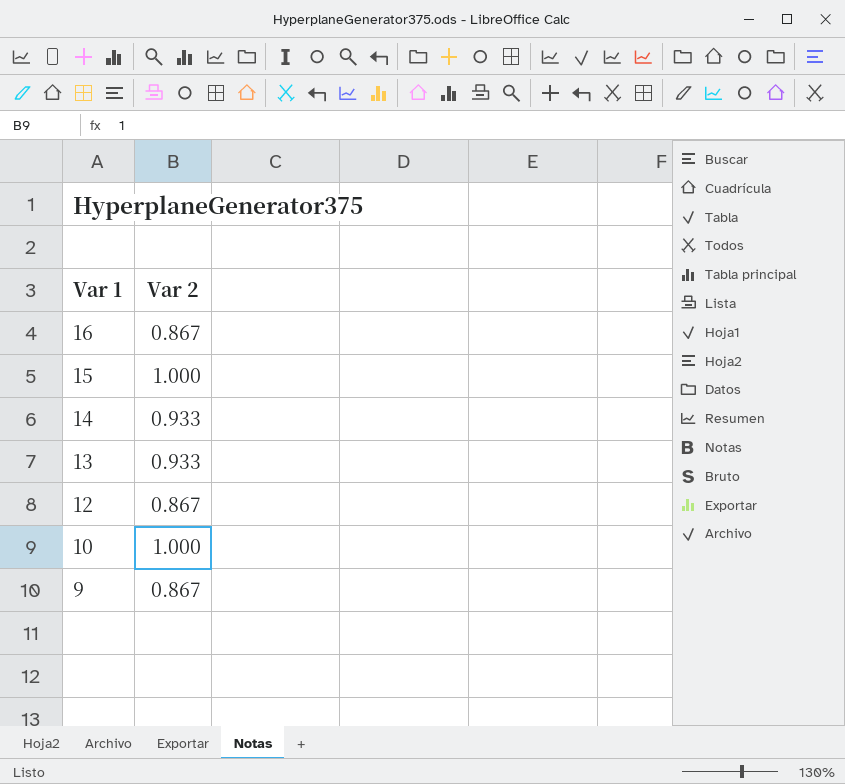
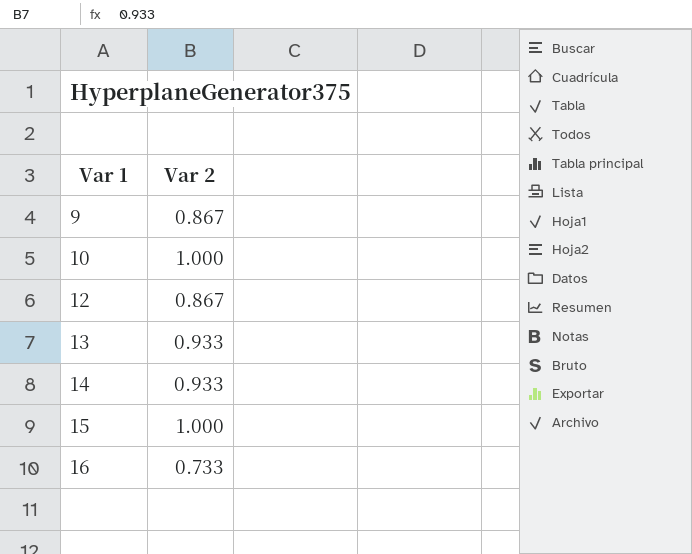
row order: Var 1 descending -> Var 1 ascending
16 | Var 2: 0.867 -> 0.733

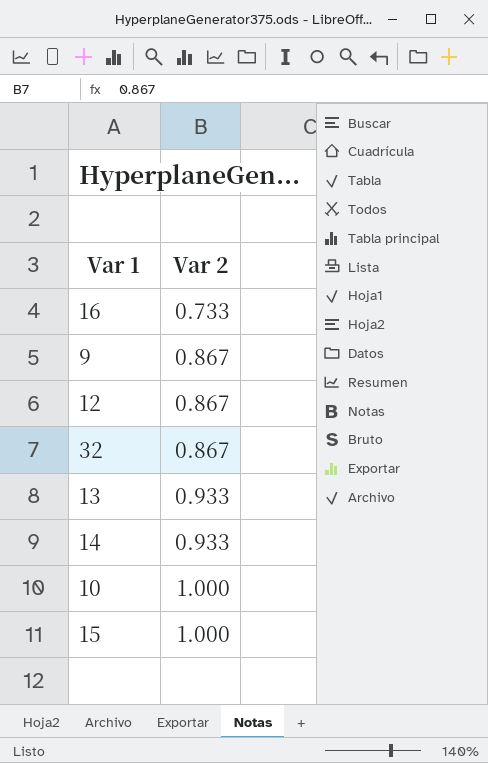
row order: Var 1 ascending -> Var 2 ascending
row 32: none -> 0.867

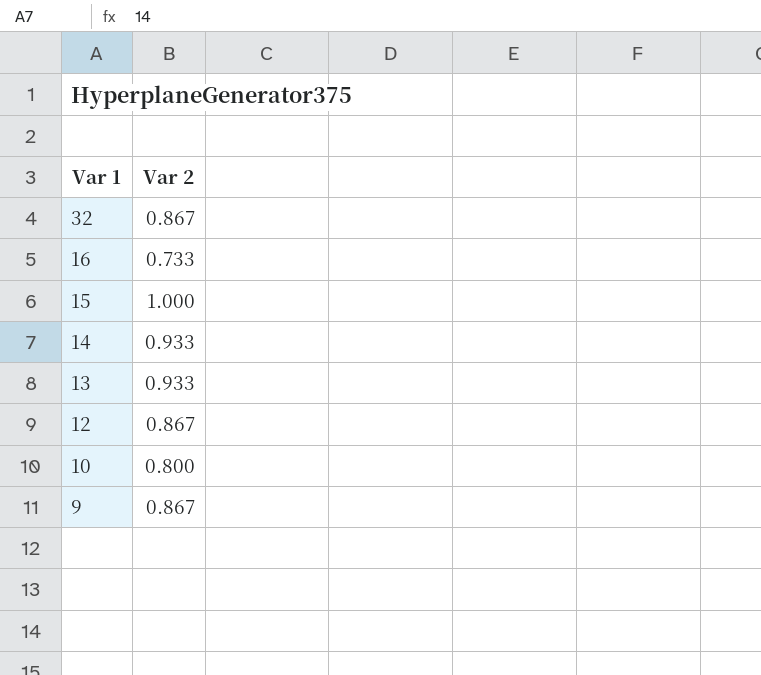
row order: Var 2 ascending -> Var 1 descending
10 | Var 2: 1.000 -> 0.800

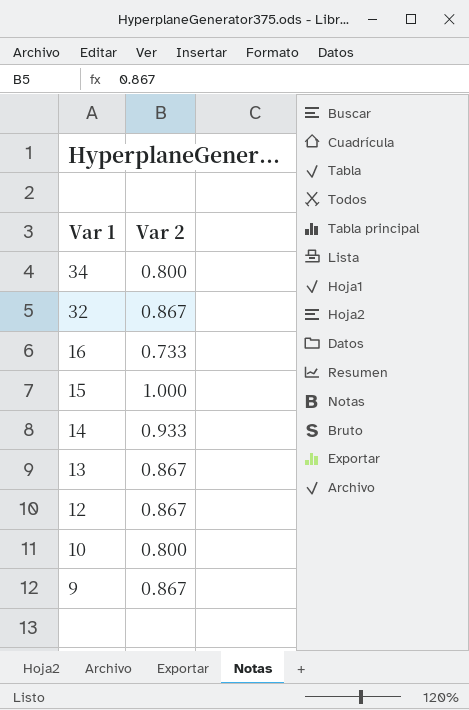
row 34: none -> 0.800
13 | Var 2: 0.933 -> 0.867

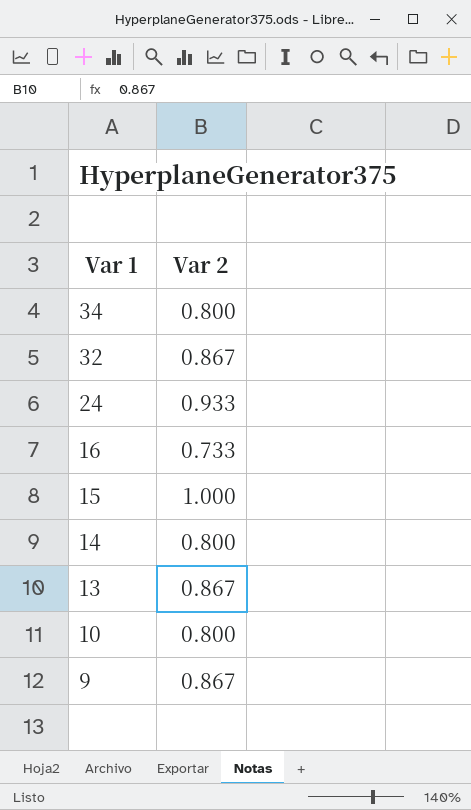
row 12: 0.867 -> none
row 24: none -> 0.933
14 | Var 2: 0.933 -> 0.800

